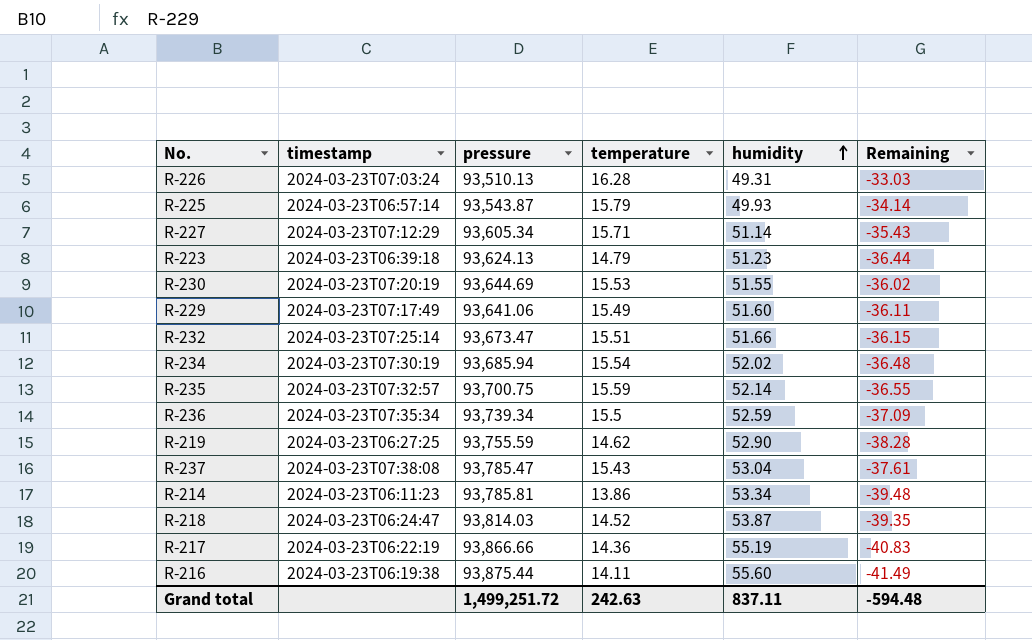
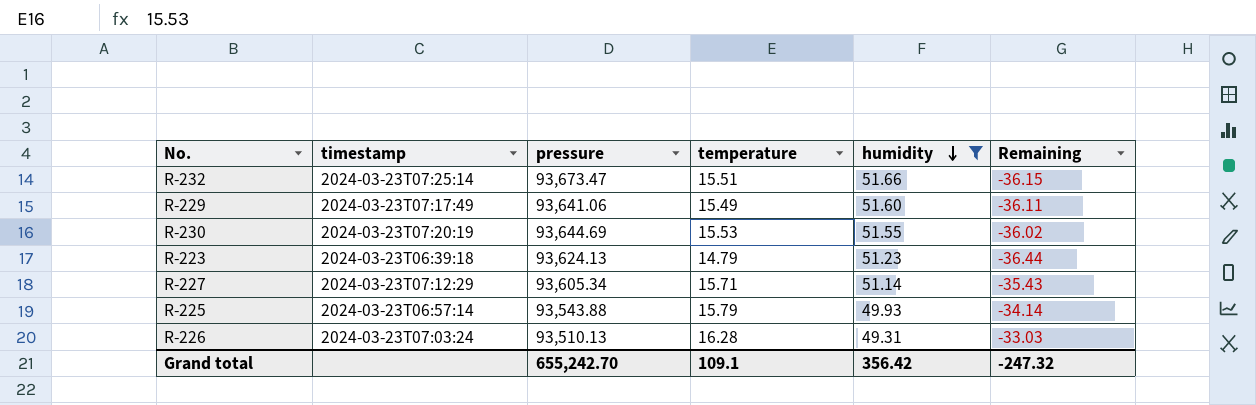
filter: none -> humidity <= 51.66
row order: humidity ascending -> humidity descending
R-225 | pressure: 93,543.87 -> 93,543.88
Grand total | pressure: 1,499,251.72 -> 655,242.70
Grand total | temperature: 242.63 -> 109.1
Grand total | humidity: 837.11 -> 356.42
Grand total | Remaining: -594.48 -> -247.32

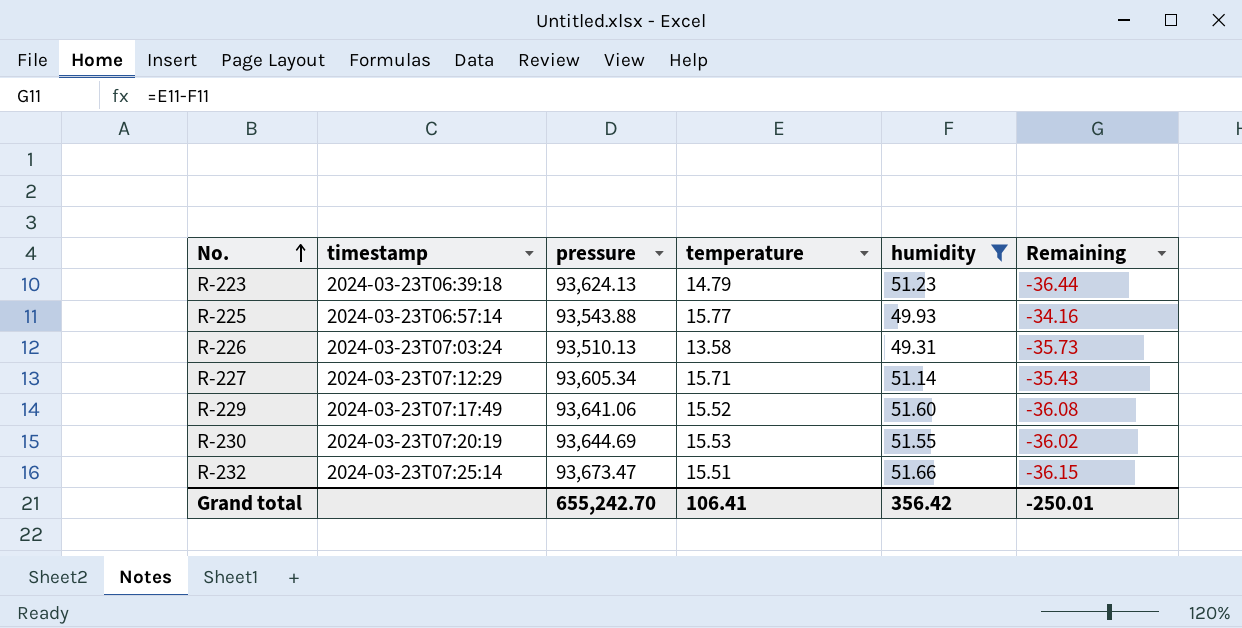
row order: humidity descending -> No. ascending
R-225 | temperature: 15.79 -> 15.77
R-225 | Remaining: -34.14 -> -34.16
R-226 | temperature: 16.28 -> 13.58
R-226 | Remaining: -33.03 -> -35.73
R-229 | temperature: 15.49 -> 15.52
R-229 | Remaining: -36.11 -> -36.08
Grand total | temperature: 109.1 -> 106.41
Grand total | Remaining: -247.32 -> -250.01

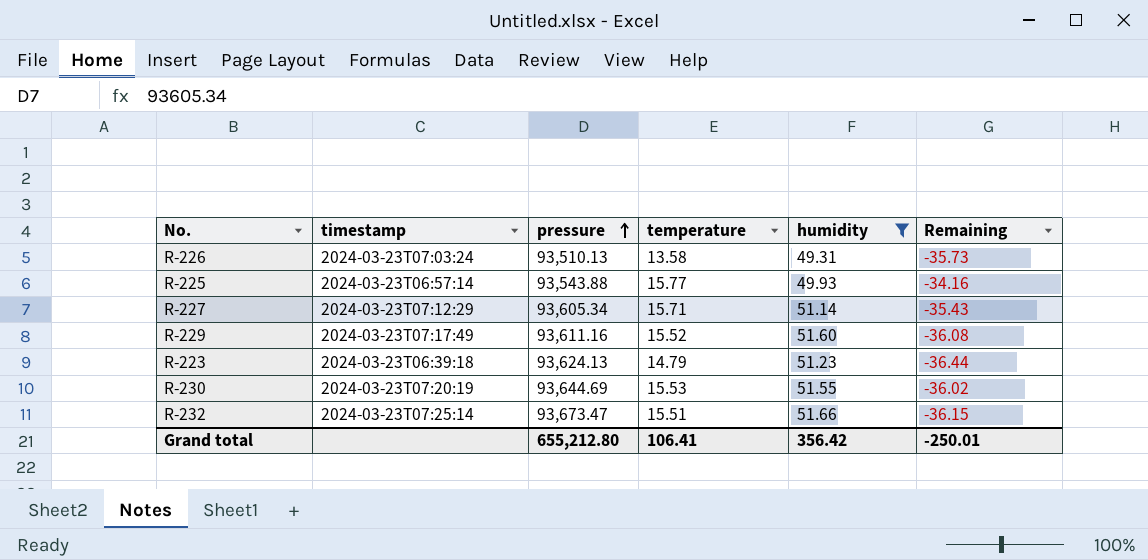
row order: No. ascending -> pressure ascending
R-229 | pressure: 93,641.06 -> 93,611.16
Grand total | pressure: 655,242.70 -> 655,212.80

